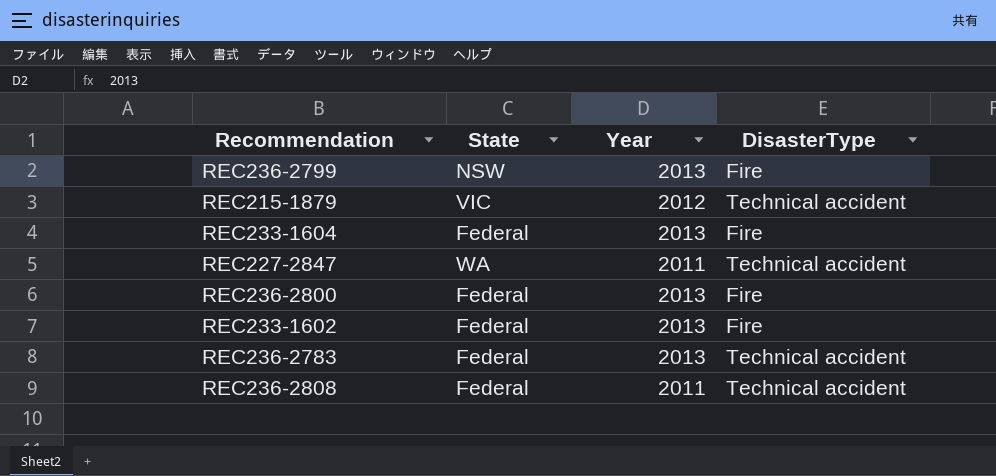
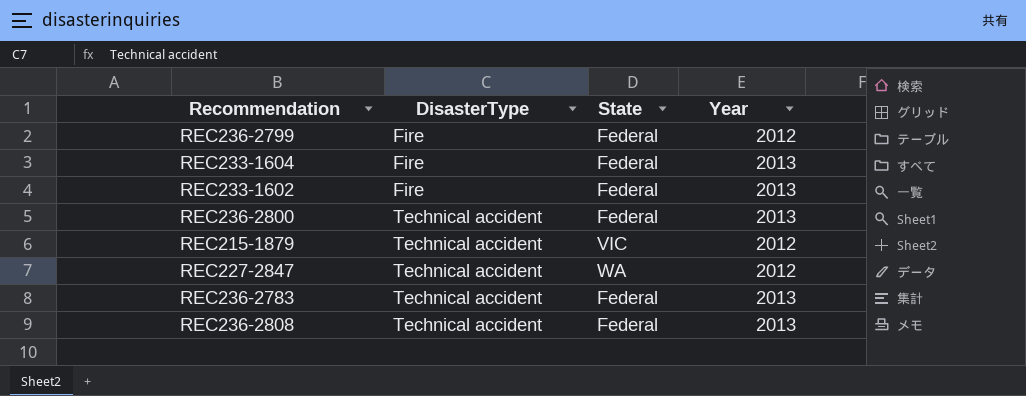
row order: none -> DisasterType ascending
column DisasterType | position: 4 -> 2
REC236-2799 | State: NSW -> Federal
REC236-2799 | Year: 2013 -> 2012
REC236-2800 | DisasterType: Fire -> Technical accident
REC227-2847 | Year: 2011 -> 2012
REC236-2808 | Year: 2011 -> 2013

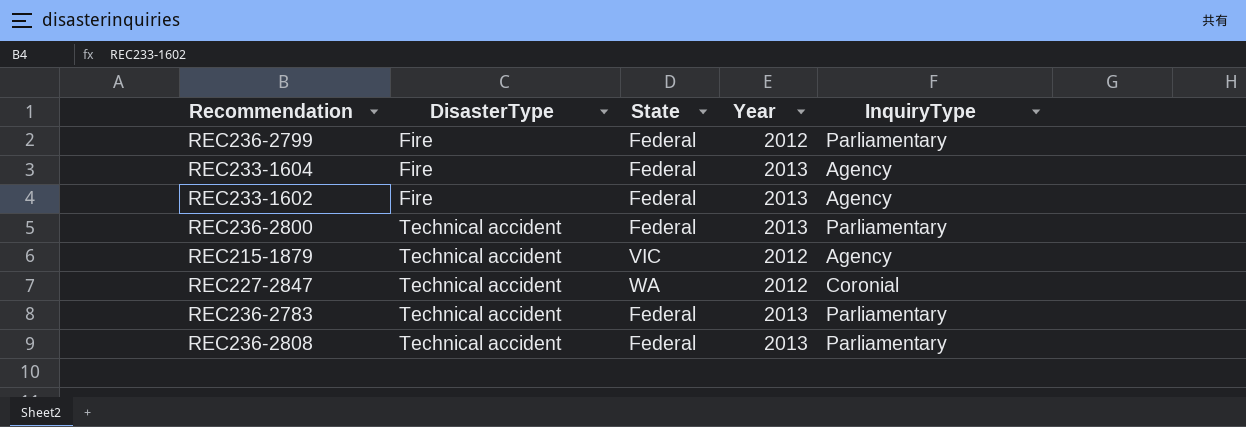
column InquiryType | position: none -> 5

